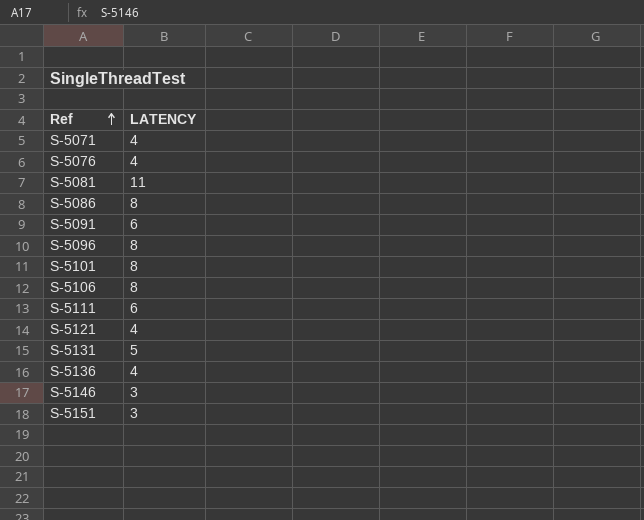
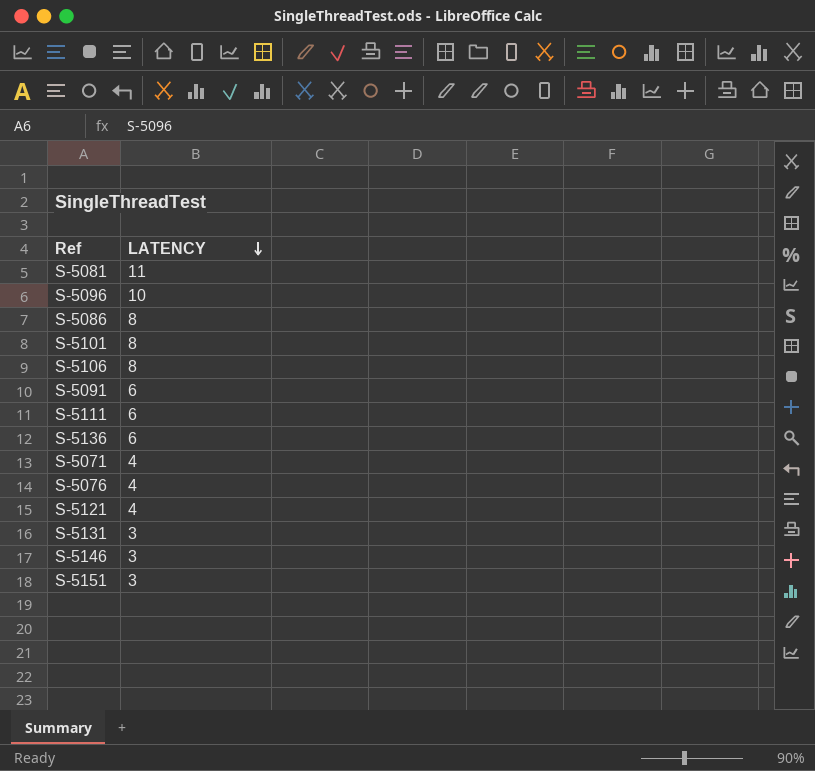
row order: Ref ascending -> LATENCY descending
S-5096 | LATENCY: 8 -> 10
S-5136 | LATENCY: 4 -> 6
S-5131 | LATENCY: 5 -> 3

